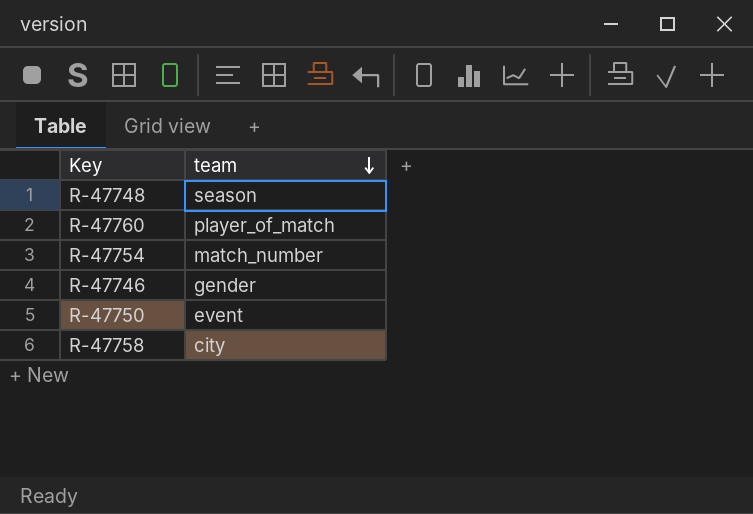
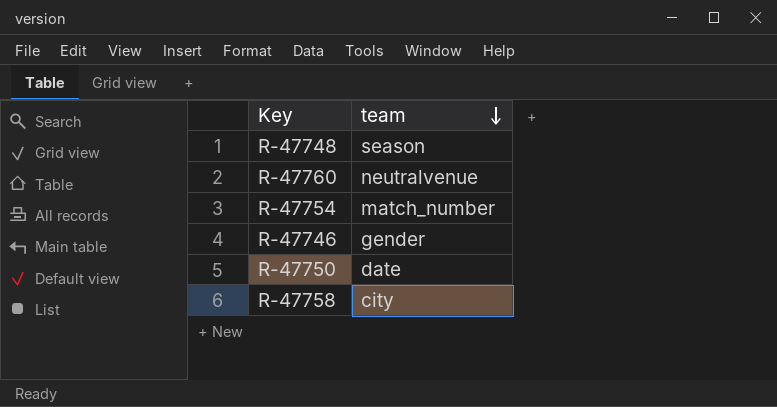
R-47760 | team: player_of_match -> neutralvenue
R-47750 | team: event -> date

